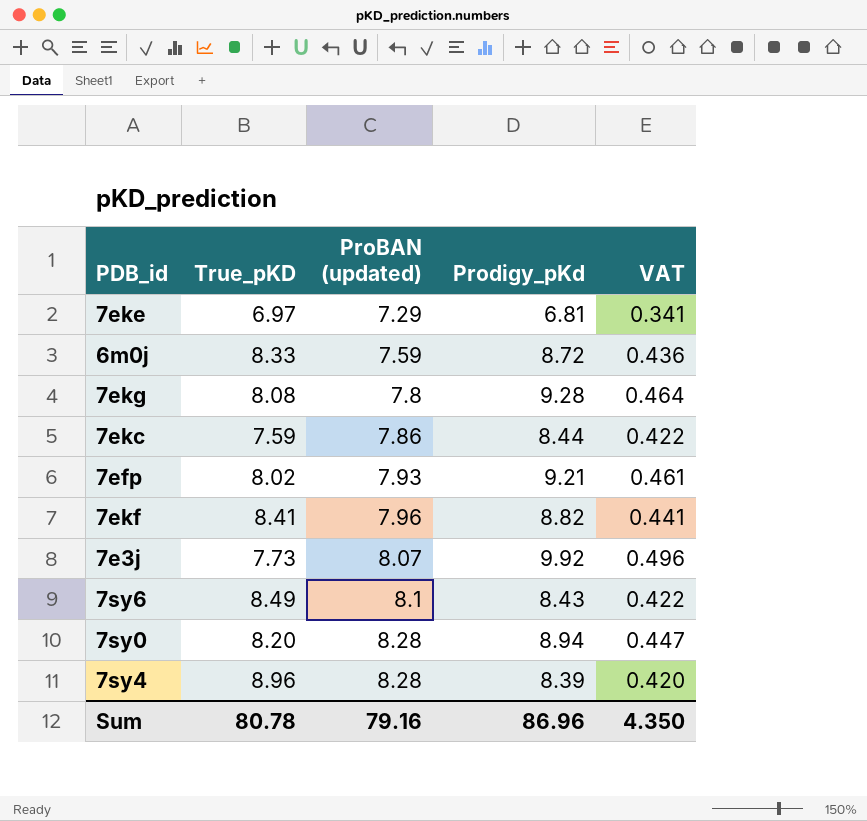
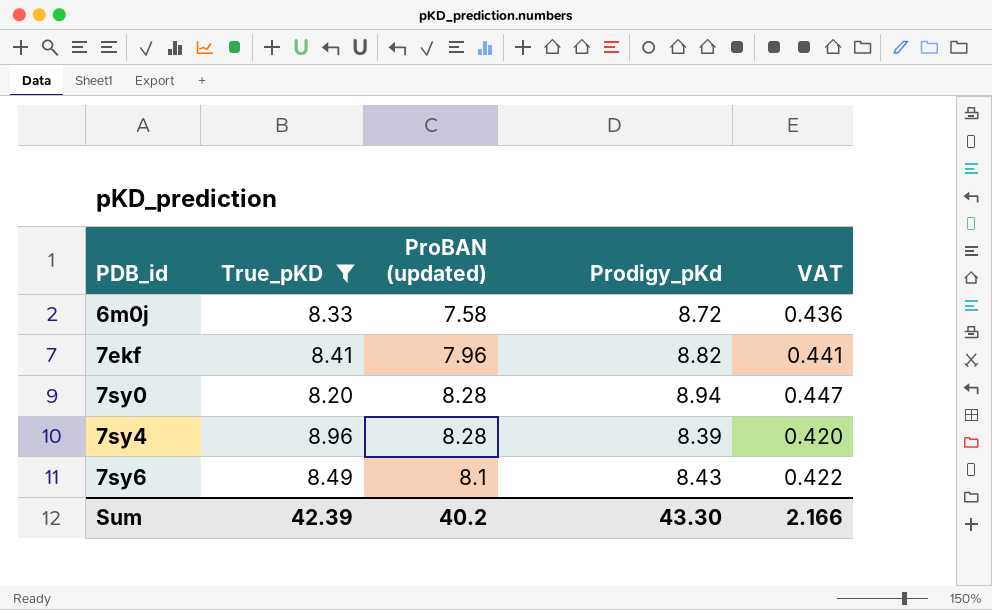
filter: none -> True_pKD >= 8.20
row order: ProBAN (updated) ascending -> PDB_id ascending
6m0j | ProBAN (updated): 7.59 -> 7.58
Sum | True_pKD: 80.78 -> 42.39
Sum | ProBAN (updated): 79.16 -> 40.2
Sum | Prodigy_pKd: 86.96 -> 43.30
Sum | VAT: 4.350 -> 2.166

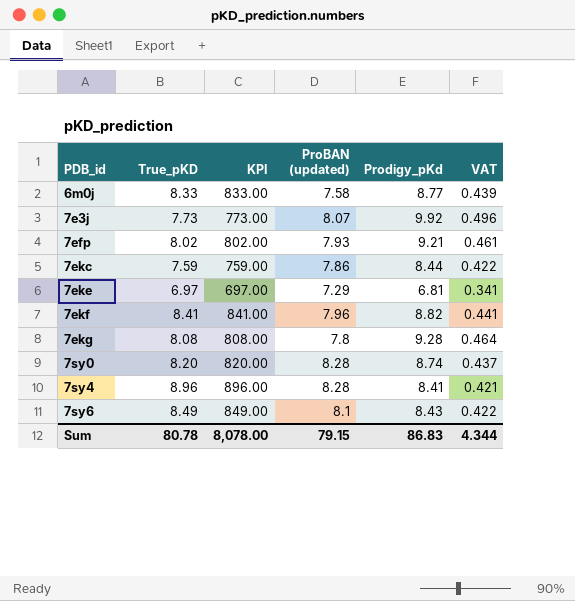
filter: True_pKD >= 8.20 -> none
column KPI | formula: none -> [True_pKD] * 100
6m0j | Prodigy_pKd: 8.72 -> 8.77
6m0j | VAT: 0.436 -> 0.439
7sy0 | Prodigy_pKd: 8.94 -> 8.74
7sy0 | VAT: 0.447 -> 0.437
7sy4 | Prodigy_pKd: 8.39 -> 8.41
7sy4 | VAT: 0.420 -> 0.421
Sum | True_pKD: 42.39 -> 80.78
Sum | ProBAN (updated): 40.2 -> 79.15
Sum | Prodigy_pKd: 43.30 -> 86.83
Sum | VAT: 2.166 -> 4.344

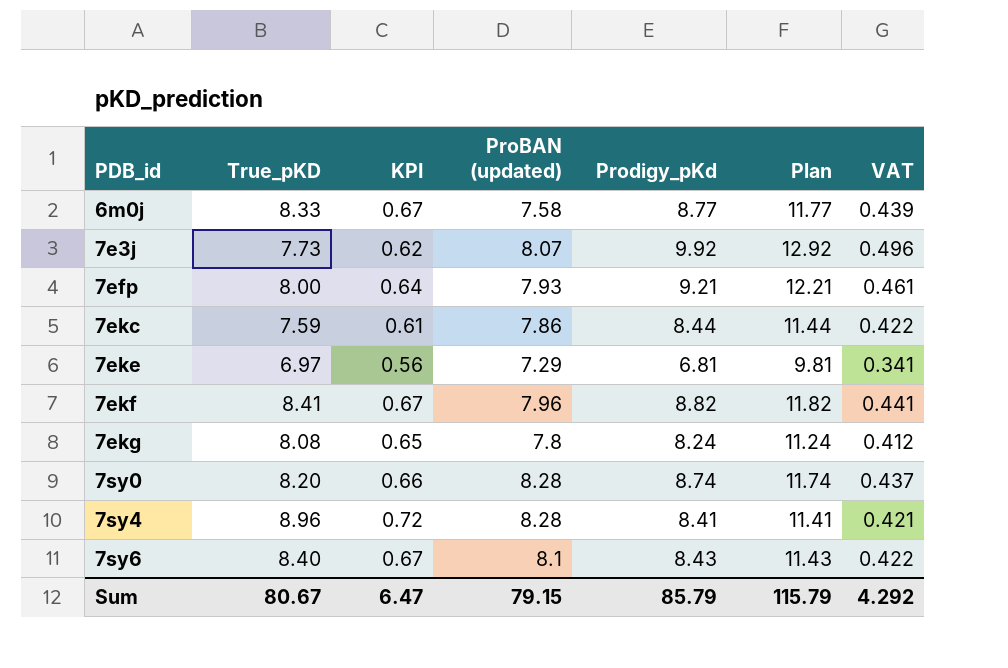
column KPI | formula: [True_pKD] * 100 -> [True_pKD] * 0.08
column Plan | formula: none -> [Prodigy_pKd] + 3
7efp | True_pKD: 8.02 -> 8.00
7ekg | Prodigy_pKd: 9.28 -> 8.24
7ekg | VAT: 0.464 -> 0.412
7sy6 | True_pKD: 8.49 -> 8.40
Sum | True_pKD: 80.78 -> 80.67
Sum | KPI: 8,078.00 -> 6.47
Sum | Prodigy_pKd: 86.83 -> 85.79
Sum | VAT: 4.344 -> 4.292

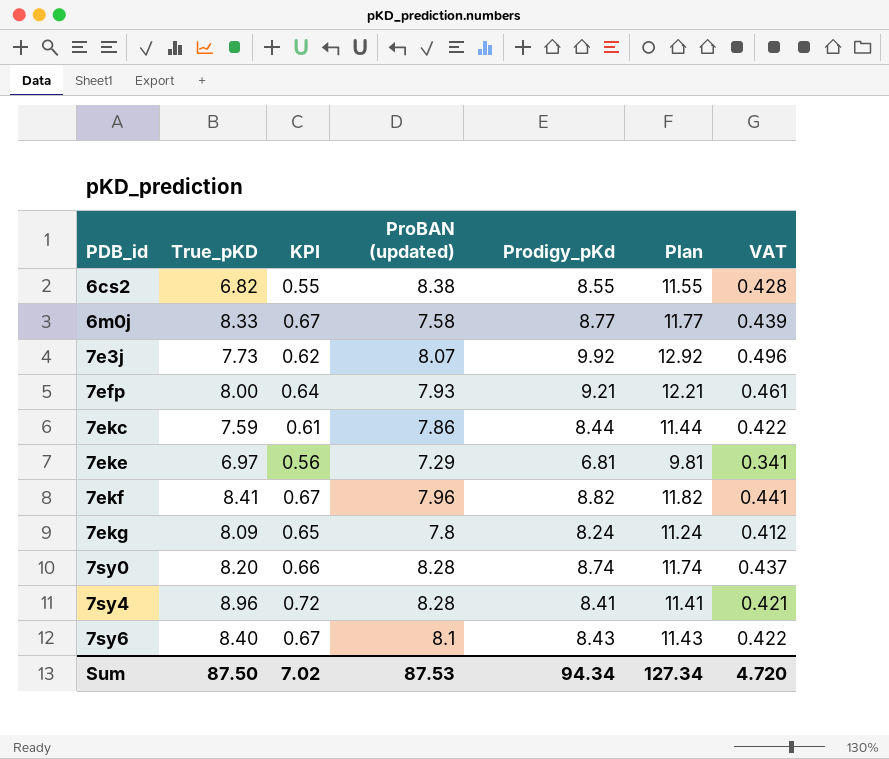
row 6cs2: none -> 6.82 | 0.55 | 8.38 | 8.55 | 11.55 | 0.428
7ekg | True_pKD: 8.08 -> 8.09
Sum | True_pKD: 80.67 -> 87.50
Sum | KPI: 6.47 -> 7.02
Sum | ProBAN (updated): 79.15 -> 87.53
Sum | Prodigy_pKd: 85.79 -> 94.34
Sum | Plan: 115.79 -> 127.34
Sum | VAT: 4.292 -> 4.720

